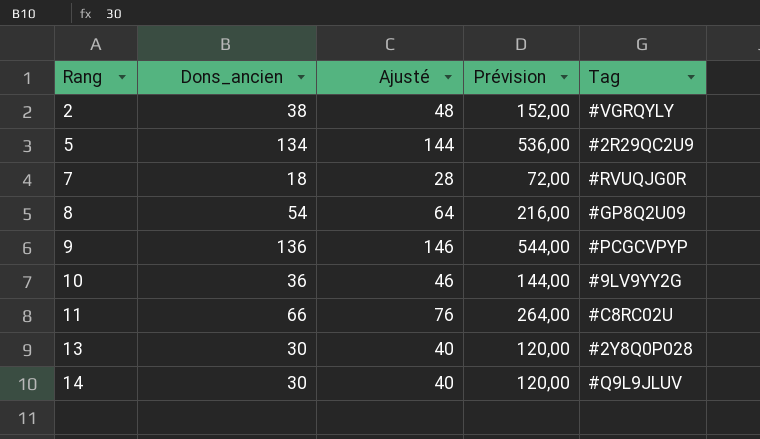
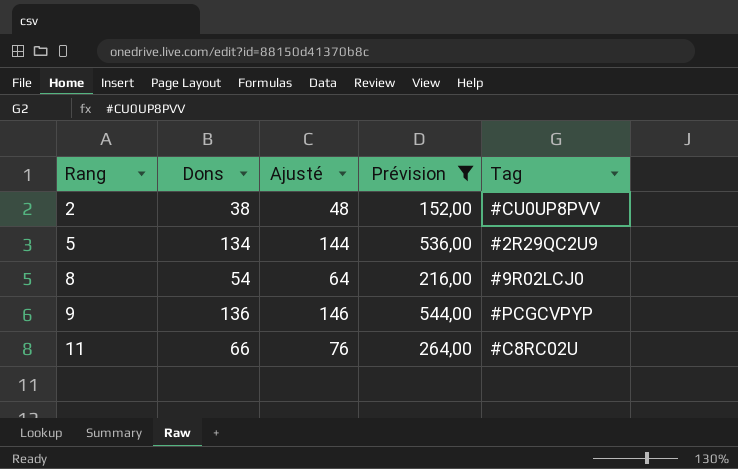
filter: none -> Prévision >= 152,00
column name: Dons_ancien -> Dons
2 | Tag: #VGRQYLY -> #CU0UP8PVV
8 | Tag: #GP8Q2U09 -> #9R02LCJ0

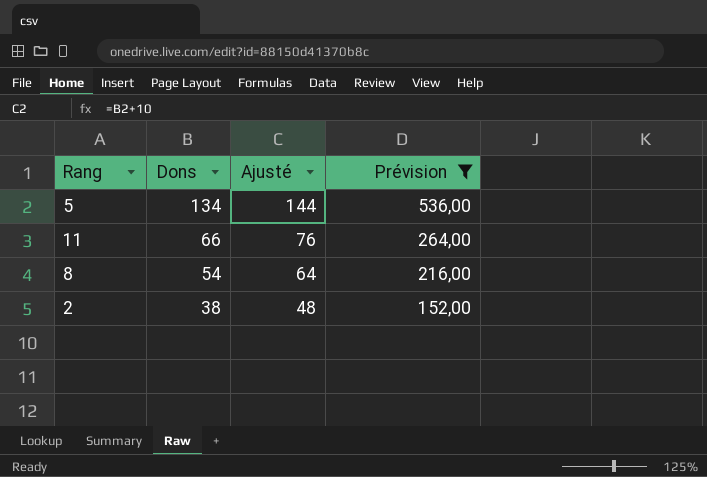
row order: Rang ascending -> Dons descending
column Tag | position: 5 -> none
row 9: 136 | 146 | 544,00 | #PCGCVPYP -> none

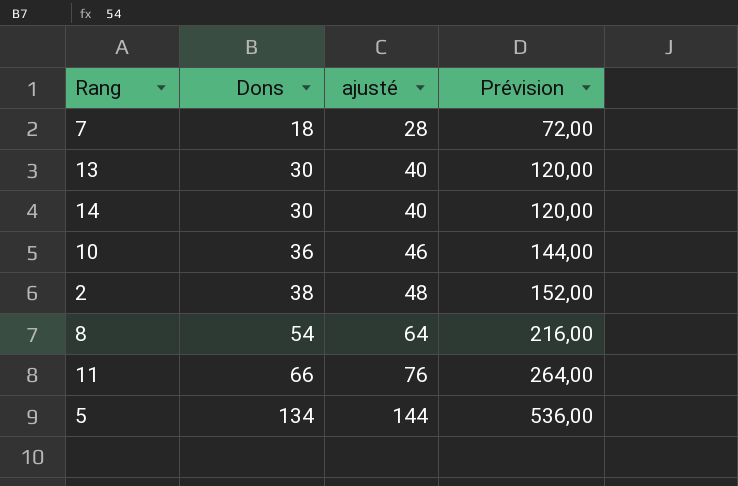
filter: Prévision >= 152,00 -> none
row order: Dons descending -> Dons ascending
column name: Ajusté -> ajusté

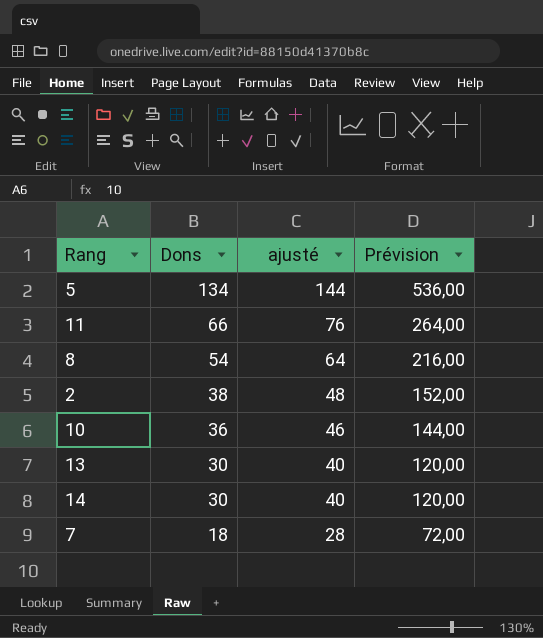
row order: Dons ascending -> Dons descending

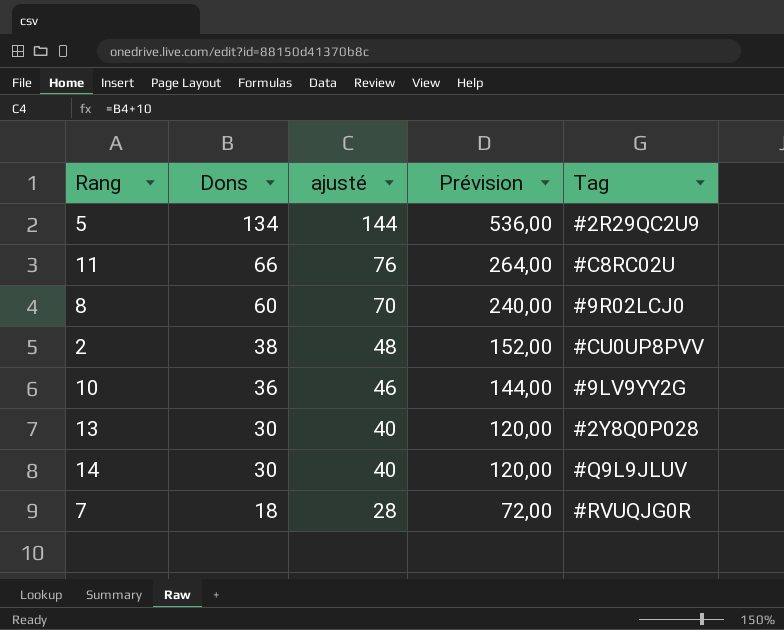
column Tag | position: none -> 5
8 | Dons: 54 -> 60
8 | ajusté: 64 -> 70
8 | Prévision: 216,00 -> 240,00

